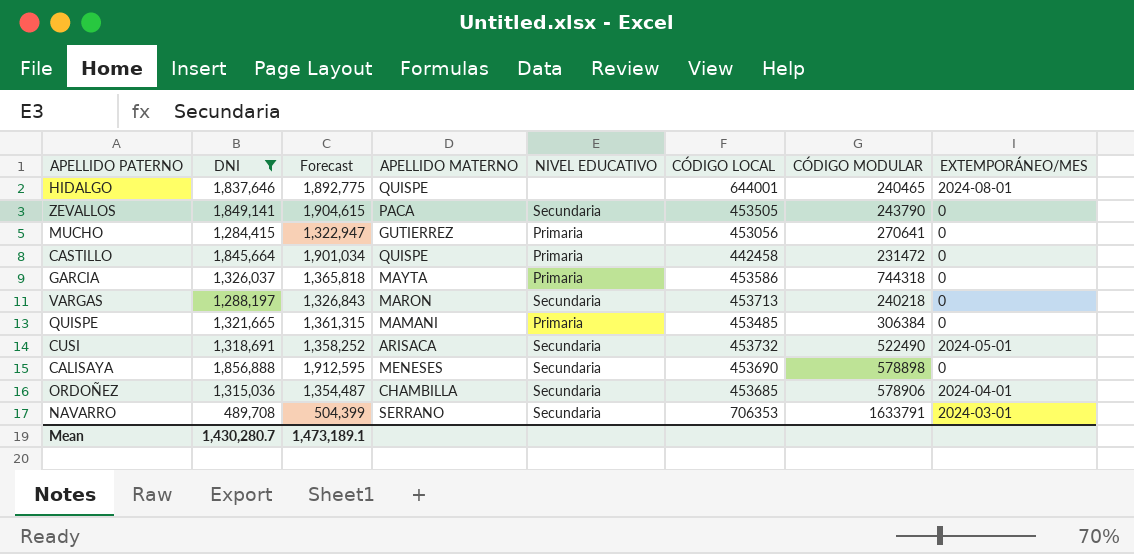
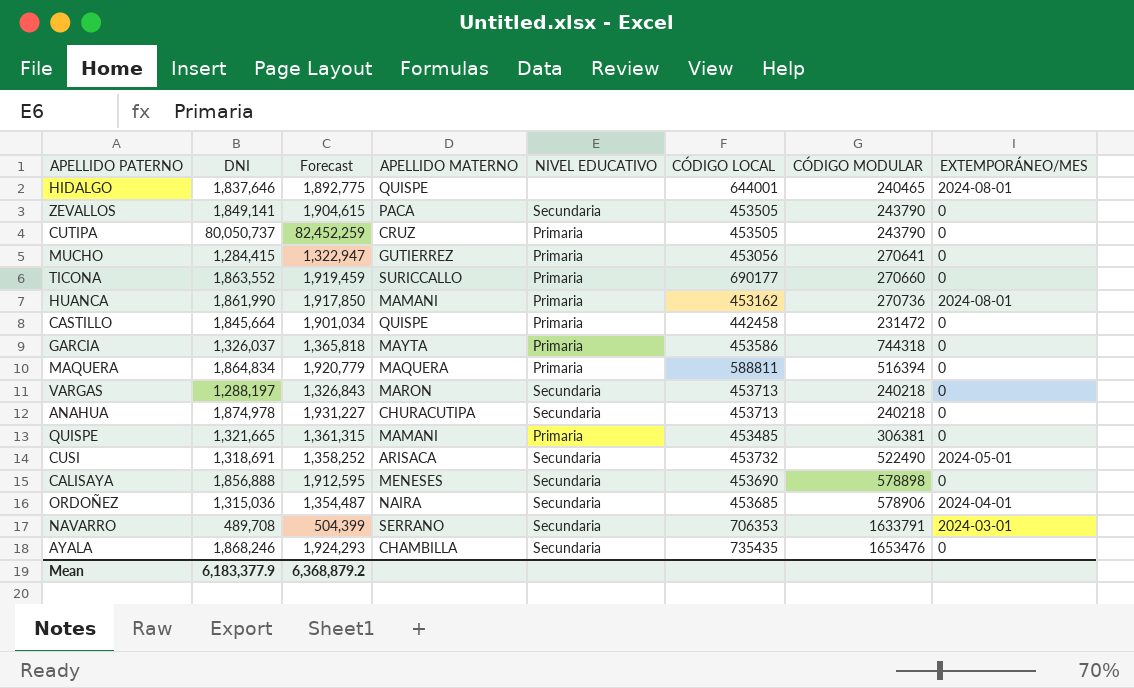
filter: DNI <= 1,856,888 -> none
QUISPE | CÓDIGO MODULAR: 306384 -> 306381
ORDOÑEZ | APELLIDO MATERNO: CHAMBILLA -> NAIRA
Mean | DNI: 1,430,280.7 -> 6,183,377.9
Mean | Forecast: 1,473,189.1 -> 6,368,879.2

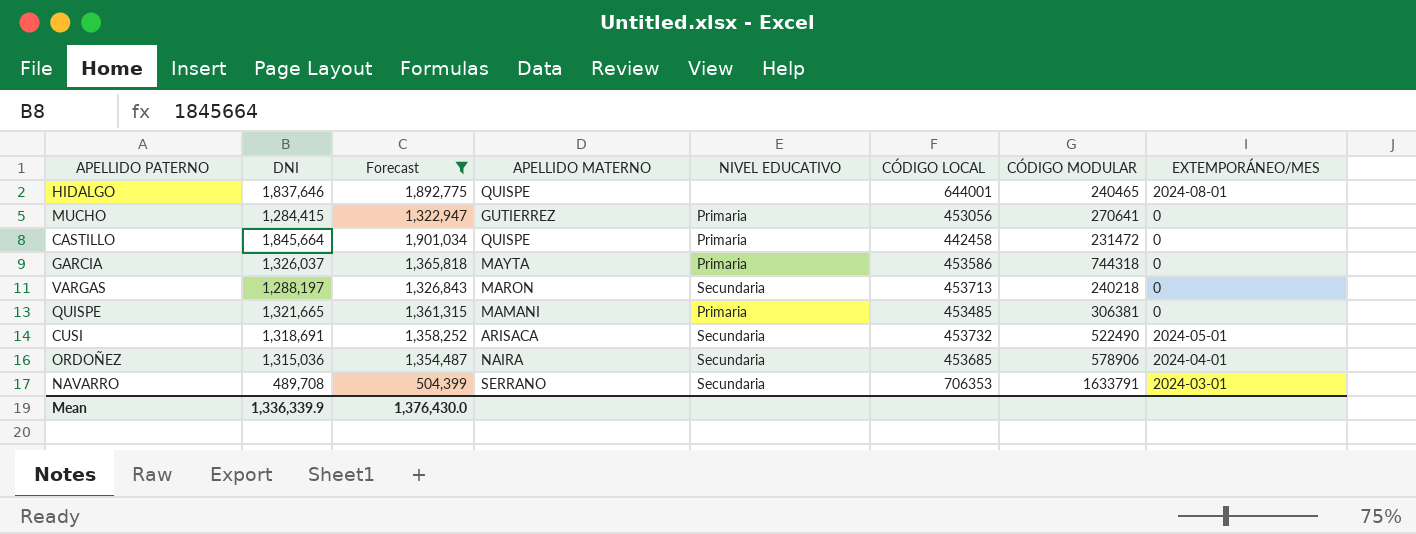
filter: none -> Forecast <= 1,901,034
Mean | DNI: 6,183,377.9 -> 1,336,339.9
Mean | Forecast: 6,368,879.2 -> 1,376,430.0

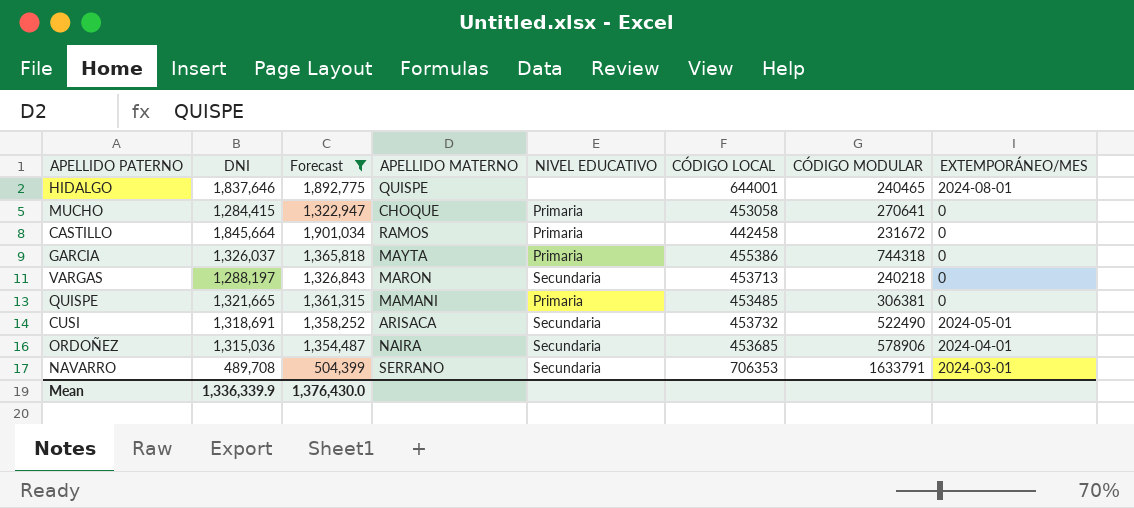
MUCHO | APELLIDO MATERNO: GUTIERREZ -> CHOQUE
MUCHO | CÓDIGO LOCAL: 453056 -> 453058
CASTILLO | APELLIDO MATERNO: QUISPE -> RAMOS
CASTILLO | CÓDIGO MODULAR: 231472 -> 231672
GARCIA | CÓDIGO LOCAL: 453586 -> 455386

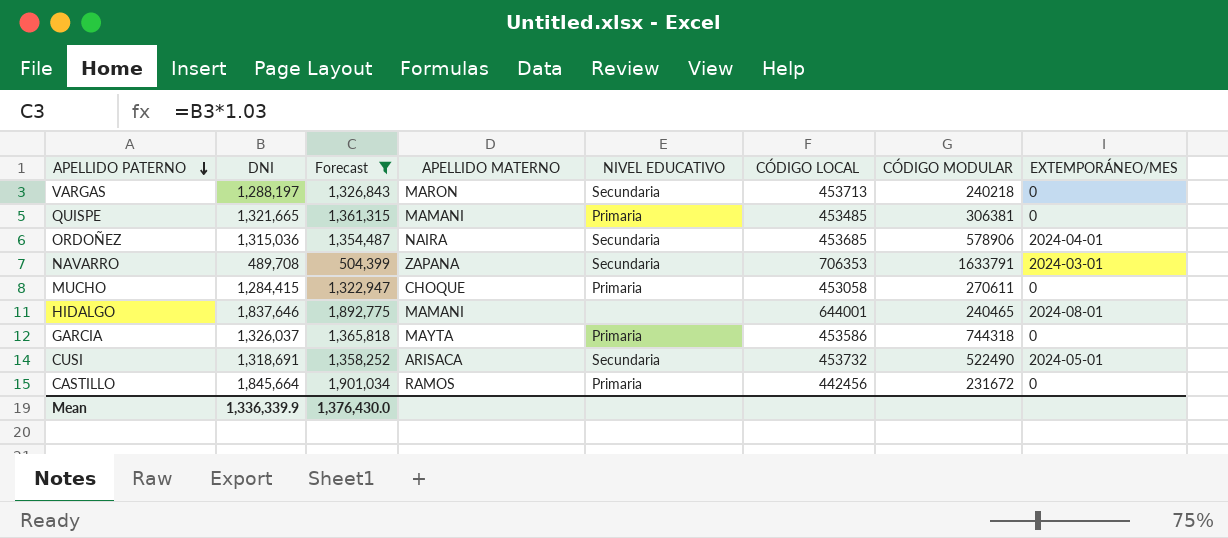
row order: none -> APELLIDO PATERNO descending
NAVARRO | APELLIDO MATERNO: SERRANO -> ZAPANA
MUCHO | CÓDIGO MODULAR: 270641 -> 270611
HIDALGO | APELLIDO MATERNO: QUISPE -> MAMANI
GARCIA | CÓDIGO LOCAL: 455386 -> 453586
CASTILLO | CÓDIGO LOCAL: 442458 -> 442456

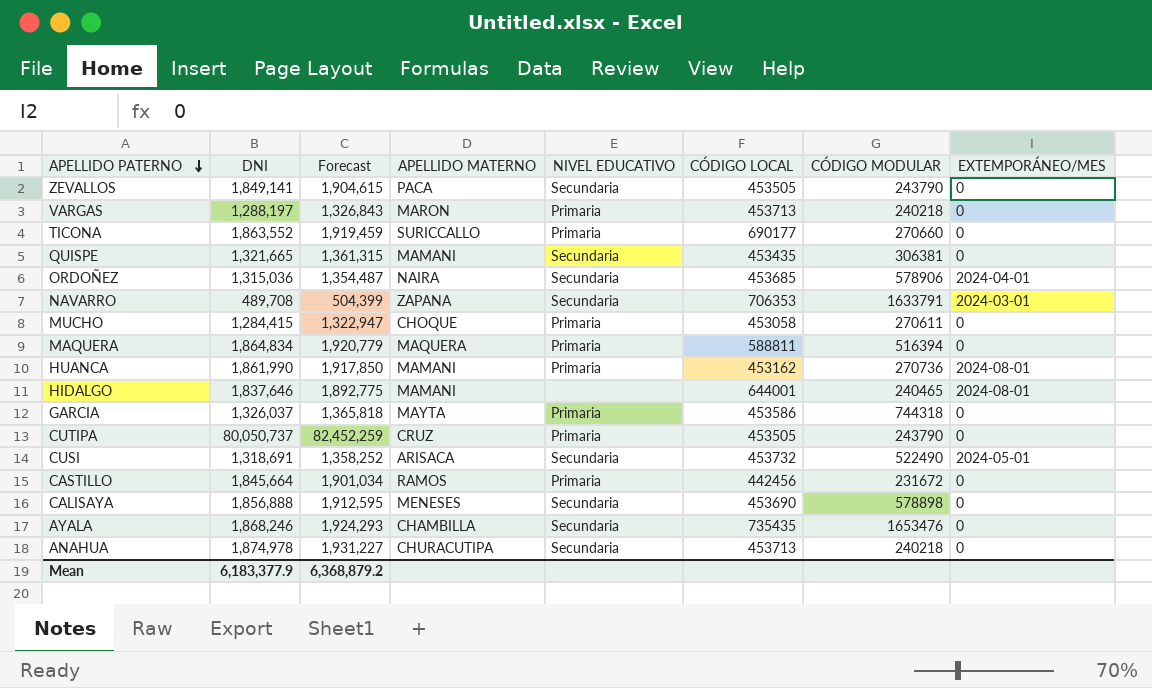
filter: Forecast <= 1,901,034 -> none
VARGAS | NIVEL EDUCATIVO: Secundaria -> Primaria
QUISPE | NIVEL EDUCATIVO: Primaria -> Secundaria
QUISPE | CÓDIGO LOCAL: 453485 -> 453435
Mean | DNI: 1,336,339.9 -> 6,183,377.9
Mean | Forecast: 1,376,430.0 -> 6,368,879.2

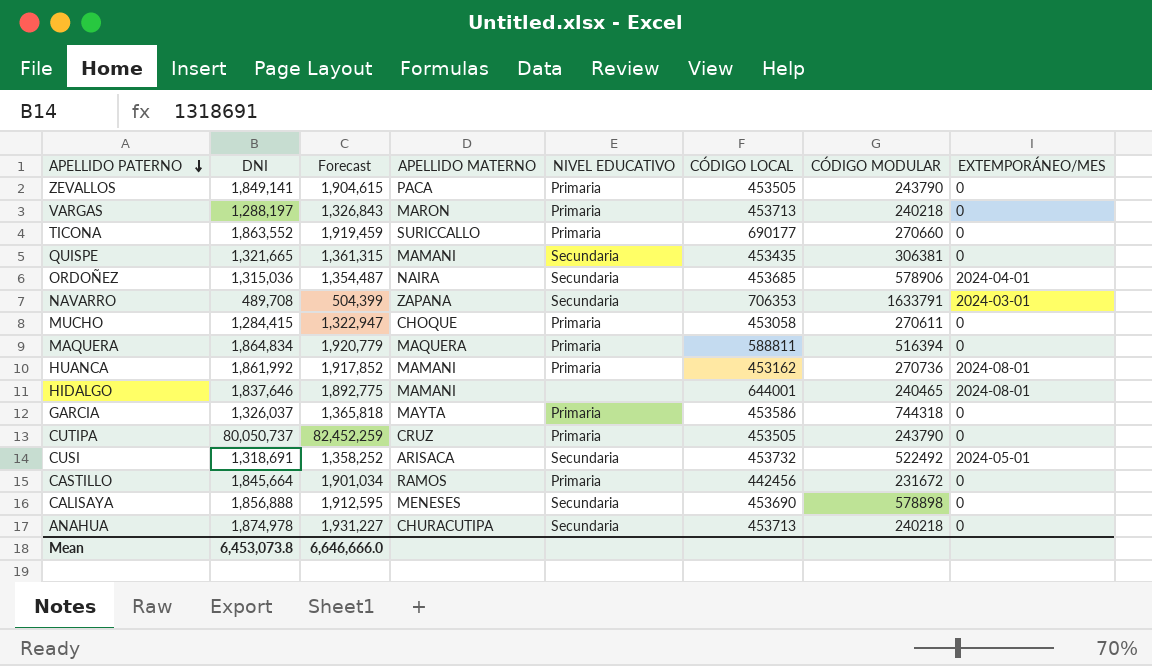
row AYALA: 1,868,246 | 1,924,293 | CHAMBILLA | Secundaria | 735435 | 1653476 | 0 -> none
ZEVALLOS | NIVEL EDUCATIVO: Secundaria -> Primaria
HUANCA | DNI: 1,861,990 -> 1,861,992
HUANCA | Forecast: 1,917,850 -> 1,917,852
CUSI | CÓDIGO MODULAR: 522490 -> 522492
Mean | DNI: 6,183,377.9 -> 6,453,073.8
Mean | Forecast: 6,368,879.2 -> 6,646,666.0

